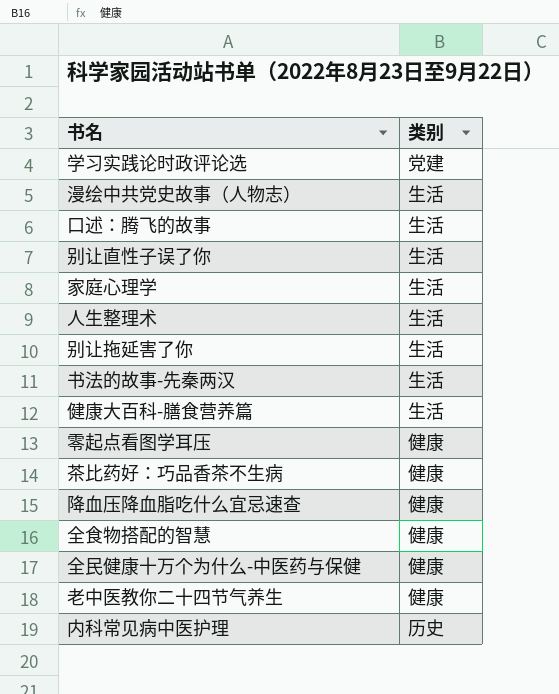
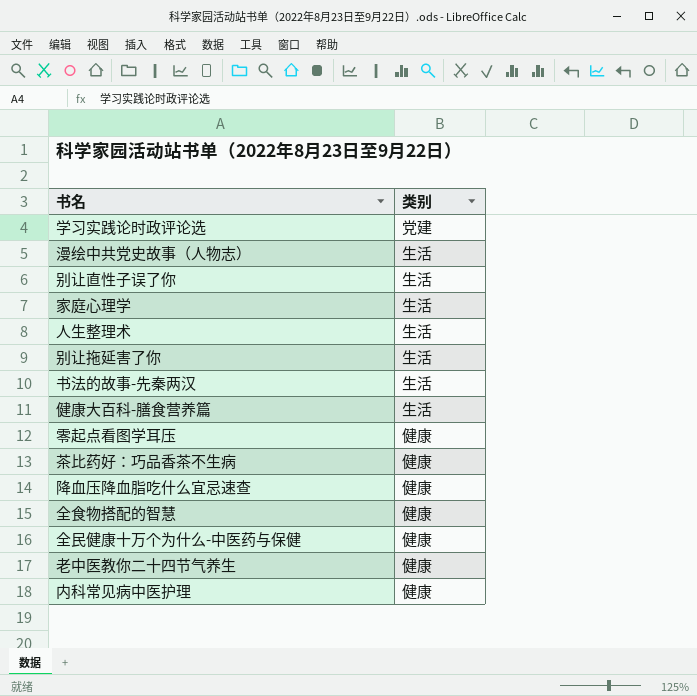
row 口述：腾飞的故事: 生活 -> none
内科常见病中医护理 | 类别: 历史 -> 健康

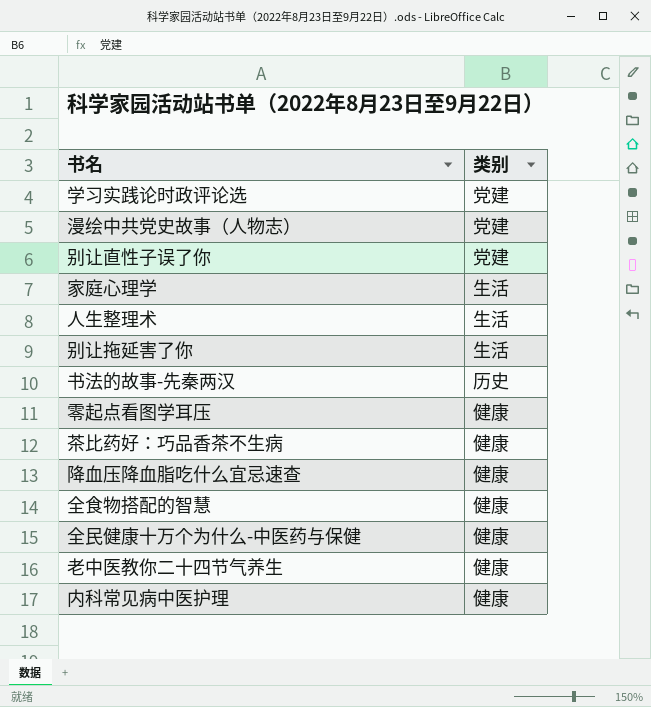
row 健康大百科-膳食营养篇: 生活 -> none
漫绘中共党史故事（人物志） | 类别: 生活 -> 党建
别让直性子误了你 | 类别: 生活 -> 党建
书法的故事-先秦两汉 | 类别: 生活 -> 历史

